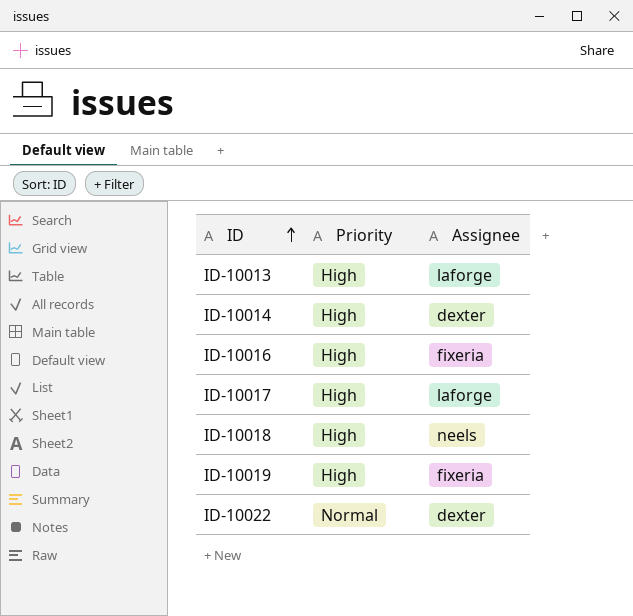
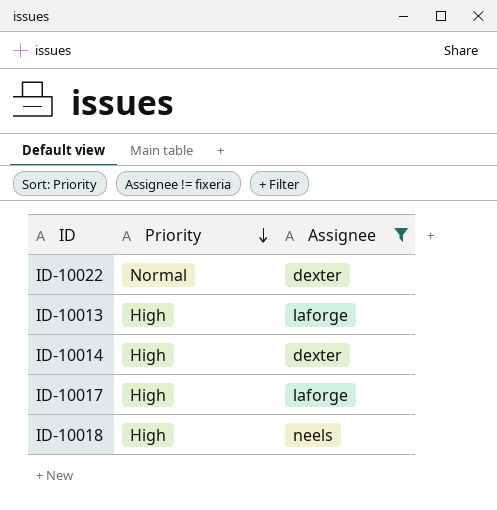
filter: none -> Assignee != fixeria
row order: ID ascending -> Priority descending

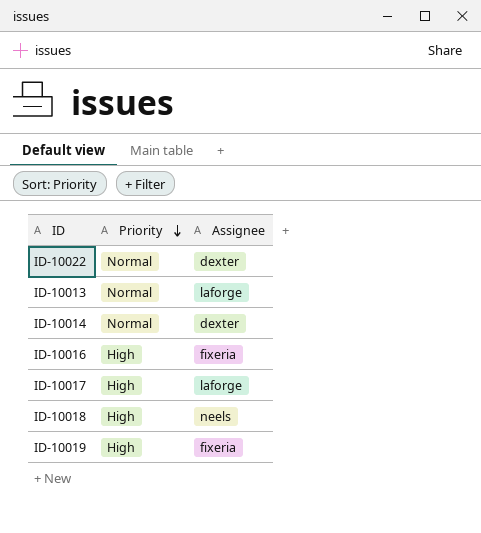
filter: Assignee != fixeria -> none
ID-10013 | Priority: High -> Normal
ID-10014 | Priority: High -> Normal

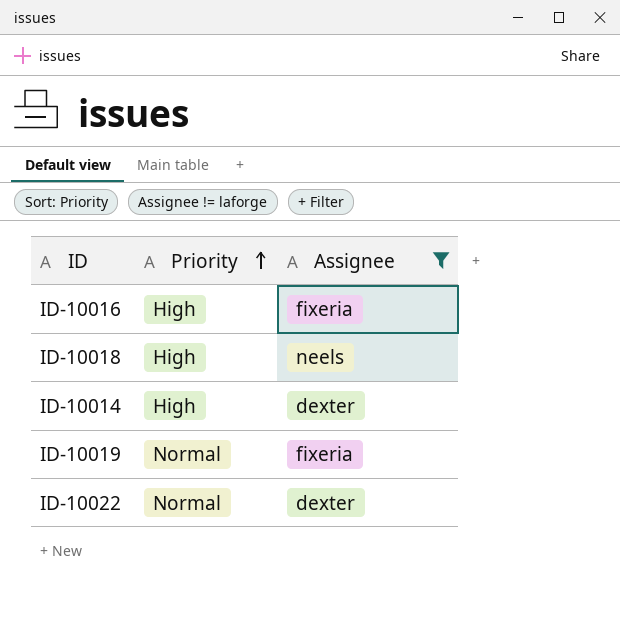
filter: none -> Assignee != laforge
row order: Priority descending -> Priority ascending
ID-10014 | Priority: Normal -> High
ID-10019 | Priority: High -> Normal

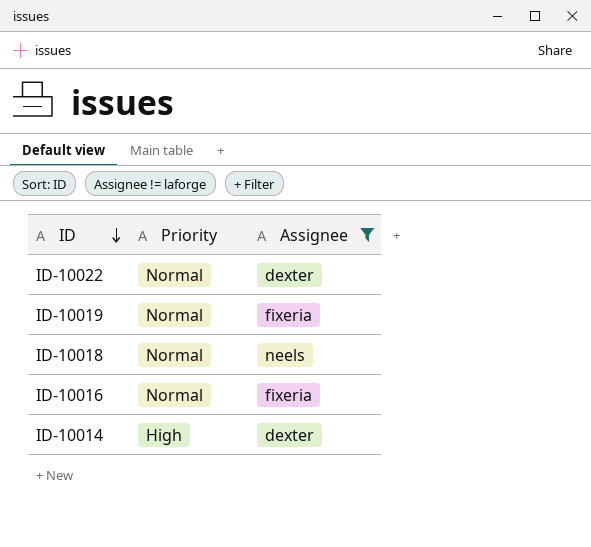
row order: Priority ascending -> ID descending
ID-10018 | Priority: High -> Normal
ID-10016 | Priority: High -> Normal

